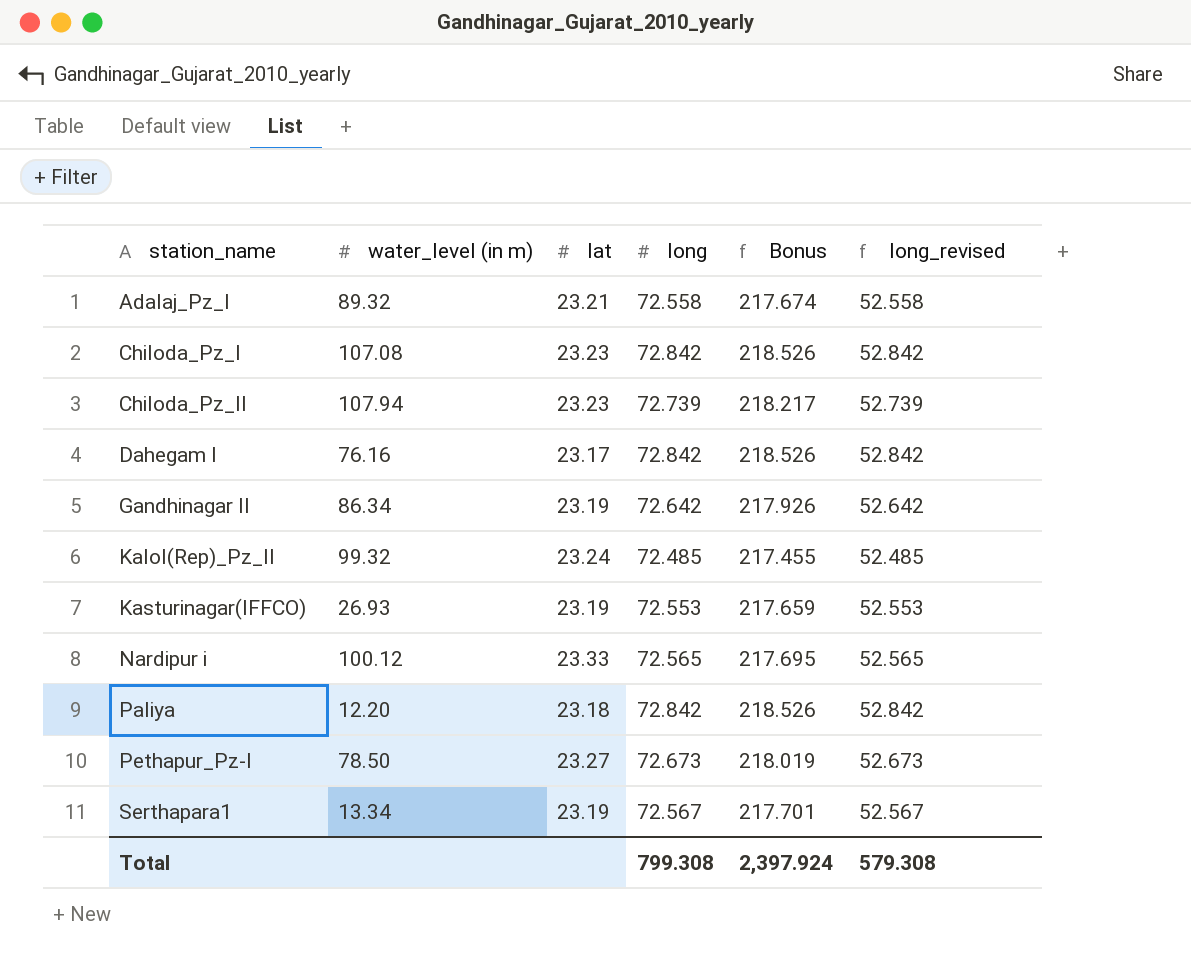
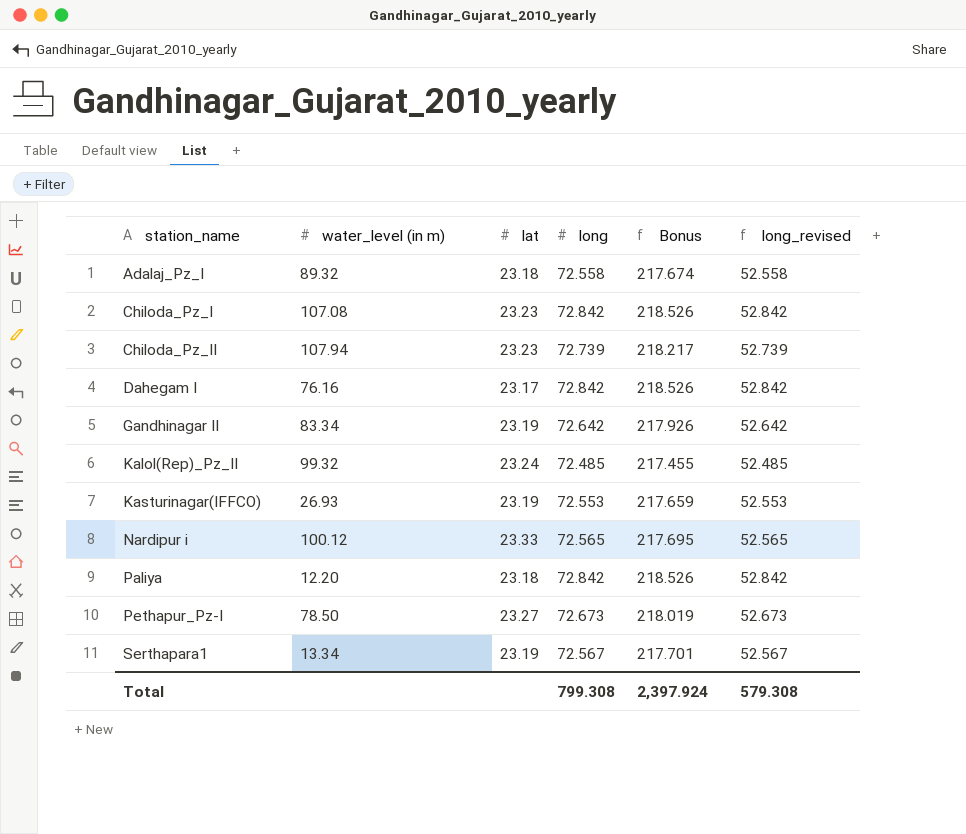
Adalaj_Pz_I | lat: 23.21 -> 23.18
Gandhinagar II | water_level (in m): 86.34 -> 83.34

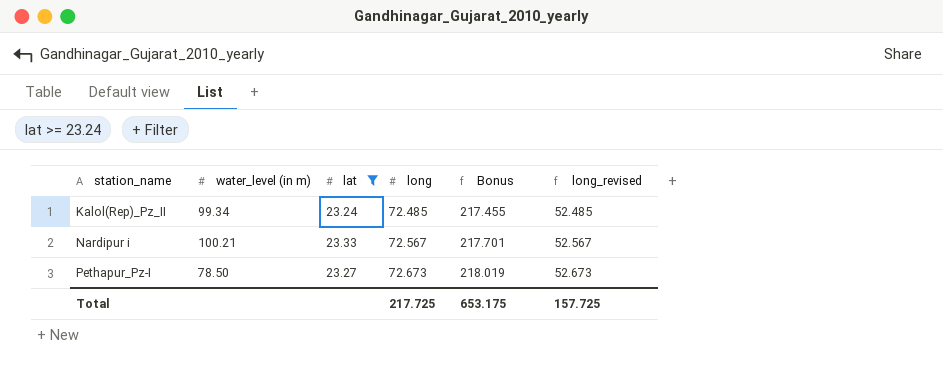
filter: none -> lat >= 23.24
Kalol(Rep)_Pz_II | water_level (in m): 99.32 -> 99.34
Nardipur i | water_level (in m): 100.12 -> 100.21
Nardipur i | long: 72.565 -> 72.567
Nardipur i | Bonus: 217.695 -> 217.701
Nardipur i | long_revised: 52.565 -> 52.567
Total | long: 799.308 -> 217.725
Total | Bonus: 2,397.924 -> 653.175
Total | long_revised: 579.308 -> 157.725

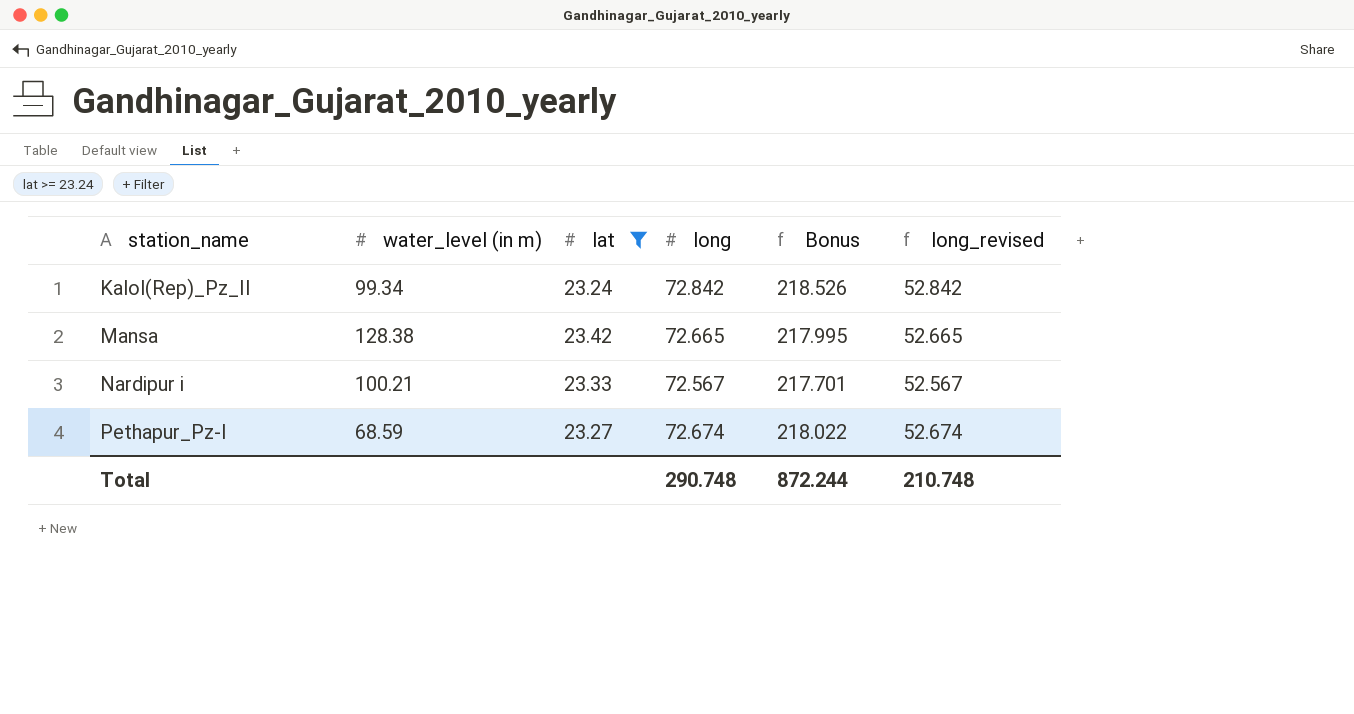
Kalol(Rep)_Pz_II | long: 72.485 -> 72.842
Kalol(Rep)_Pz_II | Bonus: 217.455 -> 218.526
Kalol(Rep)_Pz_II | long_revised: 52.485 -> 52.842
row Mansa: none -> 128.38 | 23.42 | 72.665 | 217.995 | 52.665
Pethapur_Pz-I | water_level (in m): 78.50 -> 68.59
Pethapur_Pz-I | long: 72.673 -> 72.674
Pethapur_Pz-I | Bonus: 218.019 -> 218.022
Pethapur_Pz-I | long_revised: 52.673 -> 52.674
Total | long: 217.725 -> 290.748
Total | Bonus: 653.175 -> 872.244
Total | long_revised: 157.725 -> 210.748

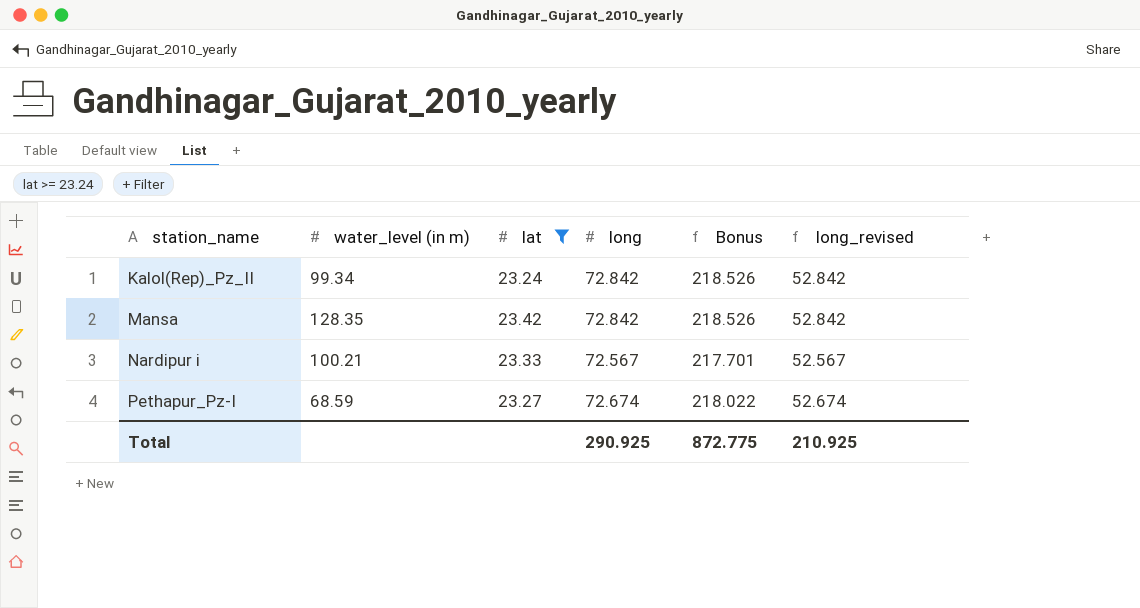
Mansa | water_level (in m): 128.38 -> 128.35
Mansa | long: 72.665 -> 72.842
Mansa | Bonus: 217.995 -> 218.526
Mansa | long_revised: 52.665 -> 52.842
Total | long: 290.748 -> 290.925
Total | Bonus: 872.244 -> 872.775
Total | long_revised: 210.748 -> 210.925

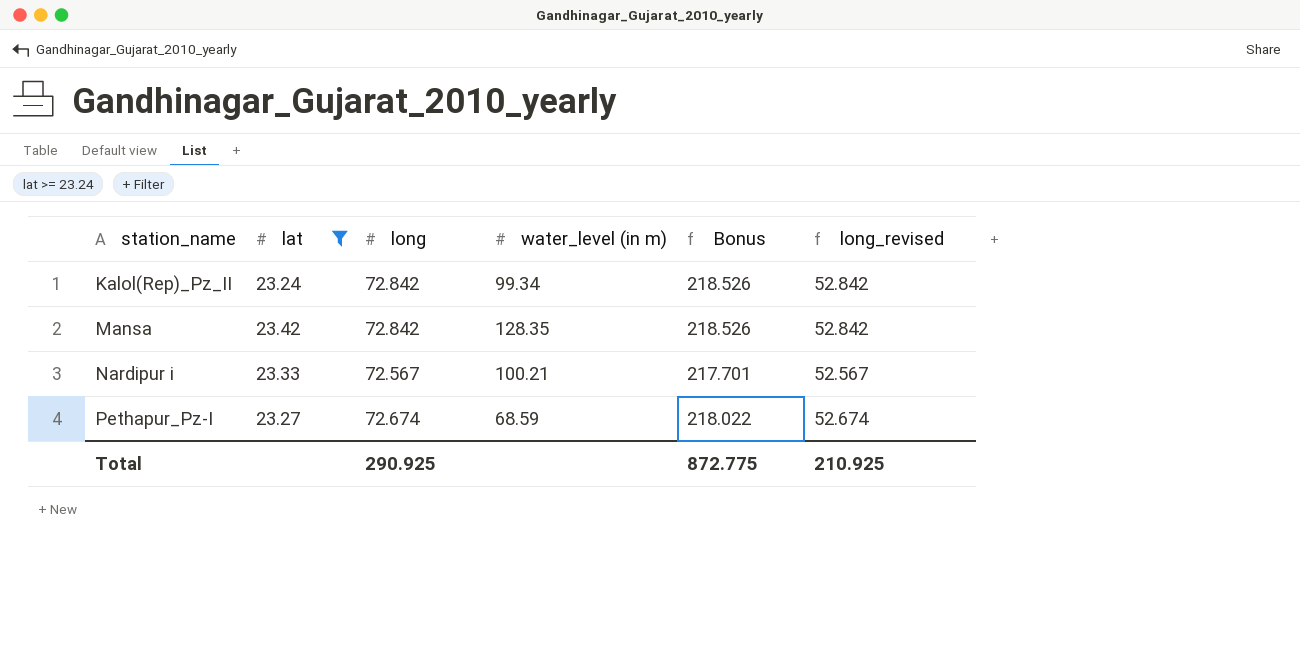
column water_level (in m) | position: 2 -> 4

